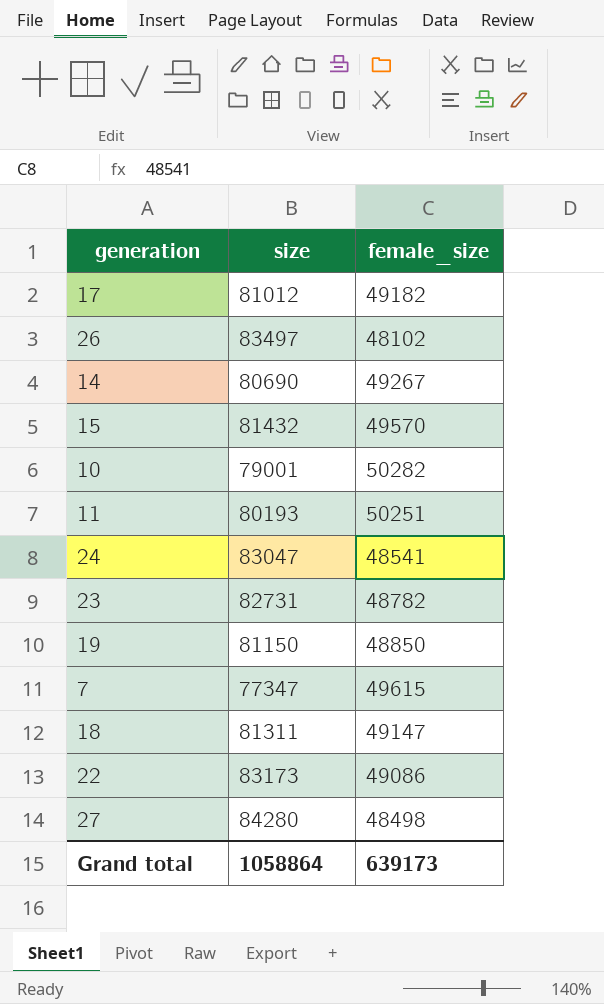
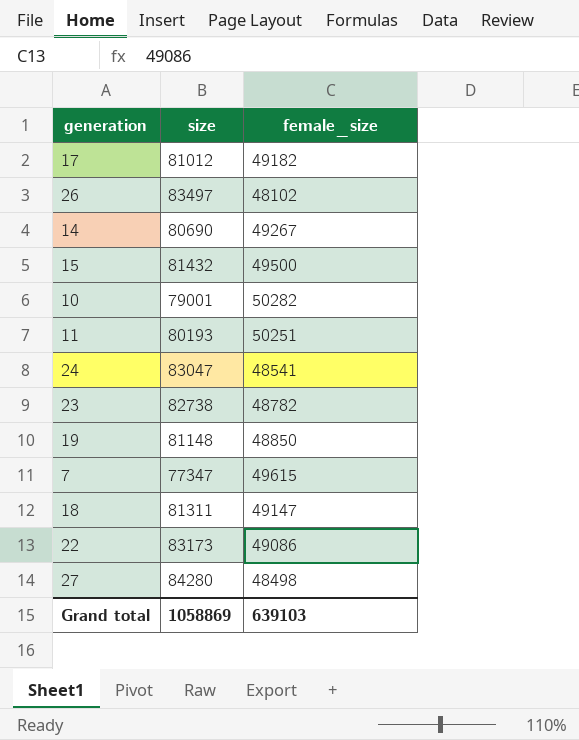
15 | female_size: 49570 -> 49500
23 | size: 82731 -> 82738
19 | size: 81150 -> 81148
Grand total | size: 1058864 -> 1058869
Grand total | female_size: 639173 -> 639103

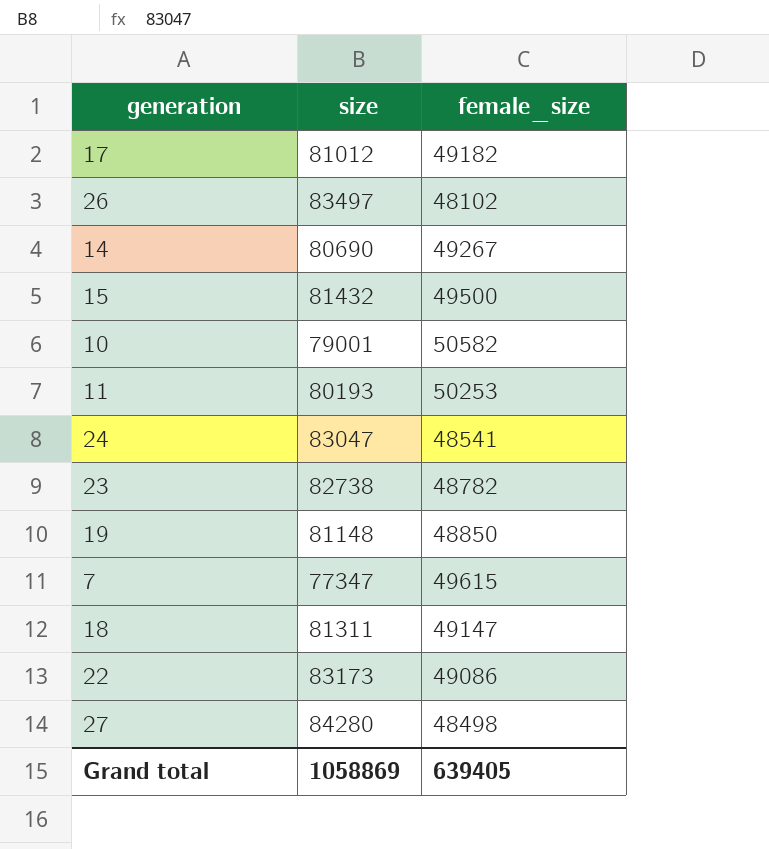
10 | female_size: 50282 -> 50582
11 | female_size: 50251 -> 50253
Grand total | female_size: 639103 -> 639405

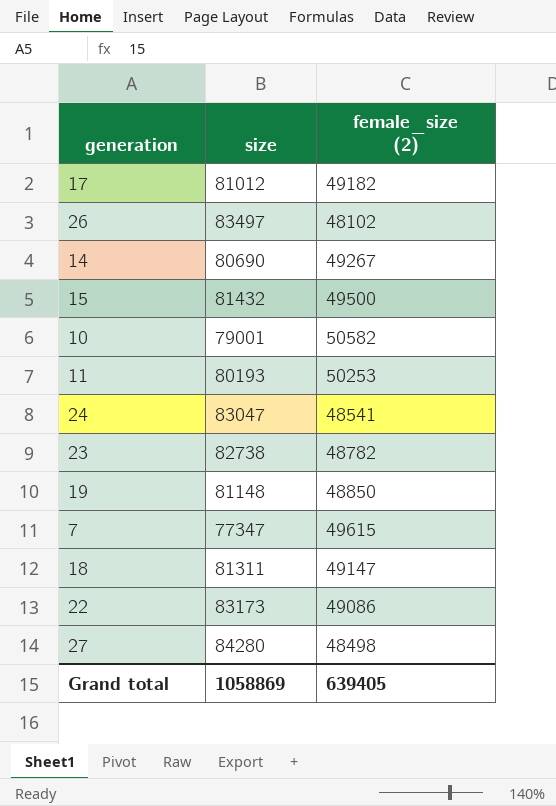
column name: female_size -> female_size (2)

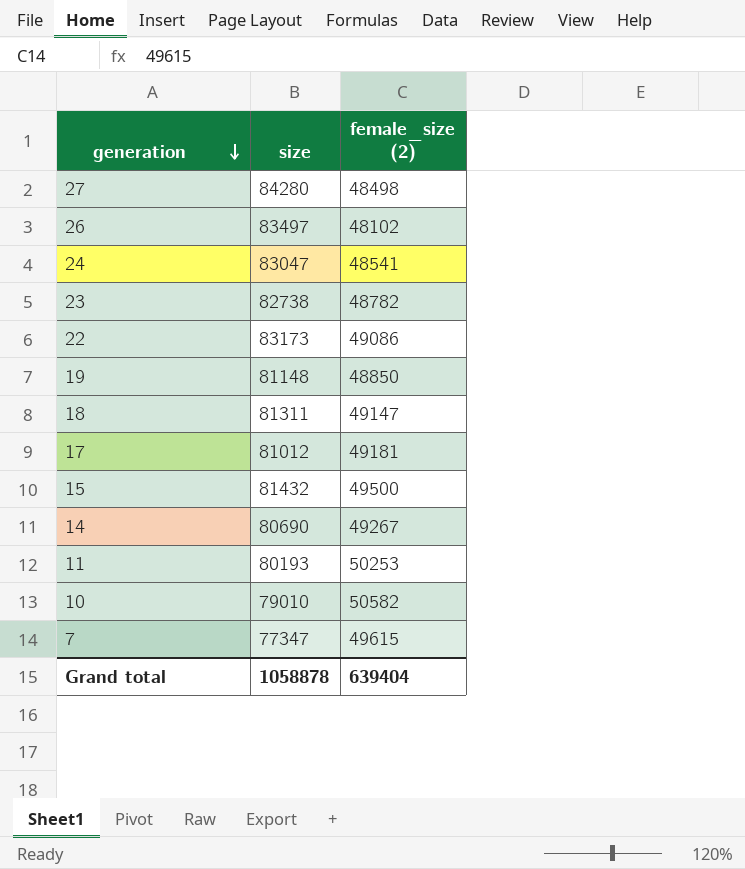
row order: none -> generation descending
17 | female_size (2): 49182 -> 49181
10 | size: 79001 -> 79010
Grand total | size: 1058869 -> 1058878
Grand total | female_size (2): 639405 -> 639404

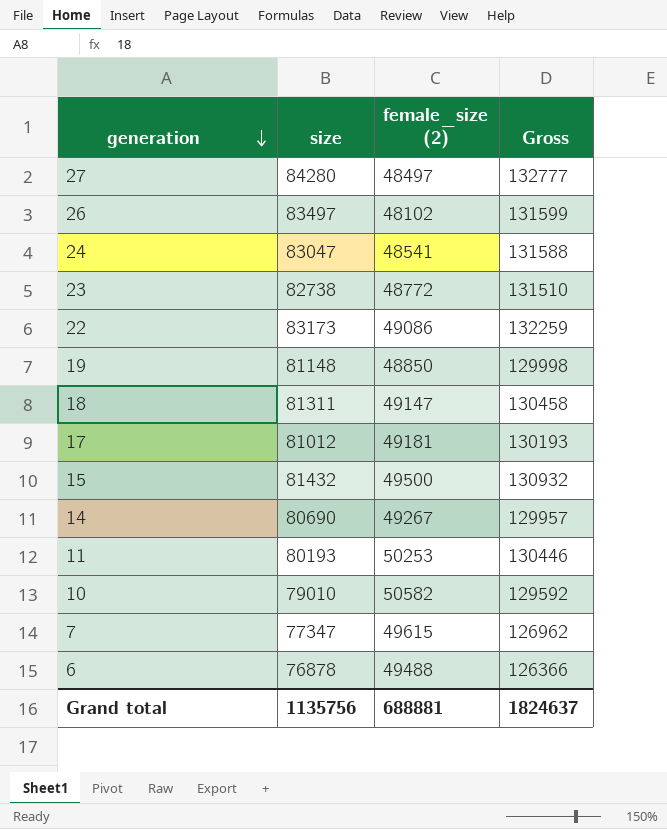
column Gross | formula: none -> [size] + [female_size (2)]
27 | female_size (2): 48498 -> 48497
23 | female_size (2): 48782 -> 48772
row 6: none -> 76878 | 49488 | 126366
Grand total | size: 1058878 -> 1135756
Grand total | female_size (2): 639404 -> 688881

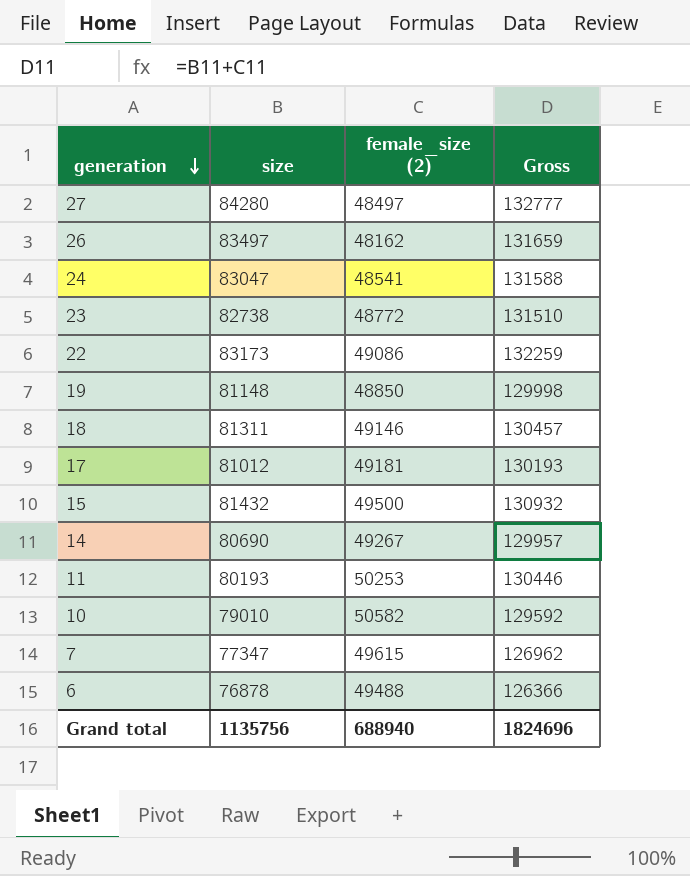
26 | female_size (2): 48102 -> 48162
26 | Gross: 131599 -> 131659
18 | female_size (2): 49147 -> 49146
18 | Gross: 130458 -> 130457
Grand total | female_size (2): 688881 -> 688940
Grand total | Gross: 1824637 -> 1824696

